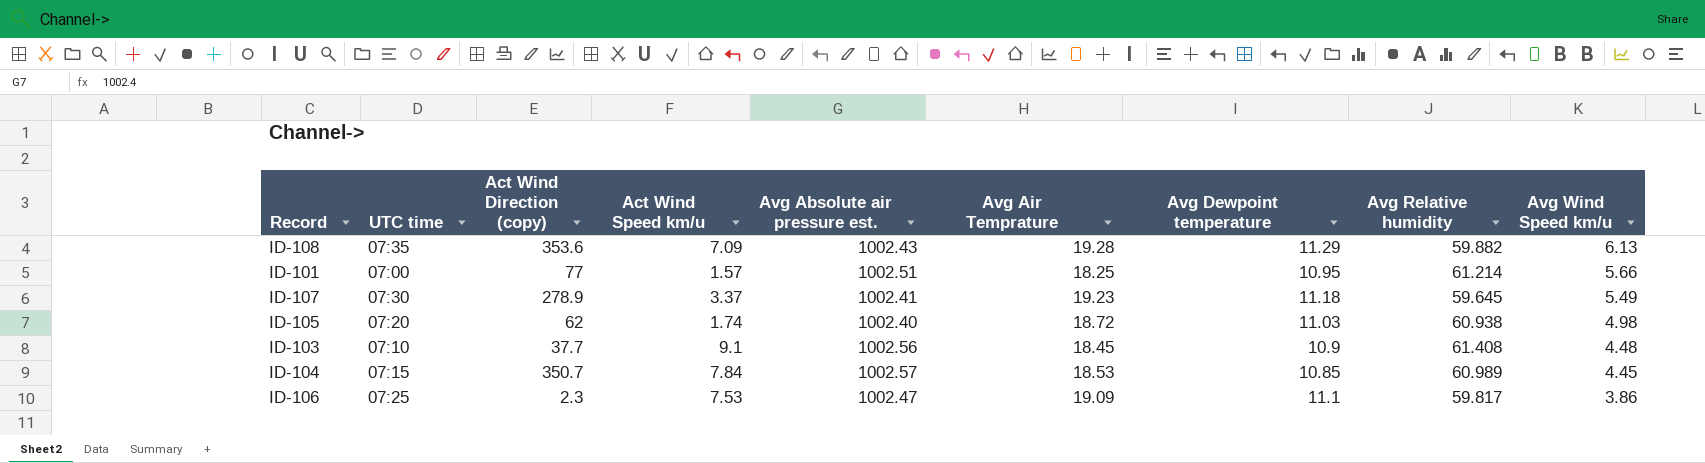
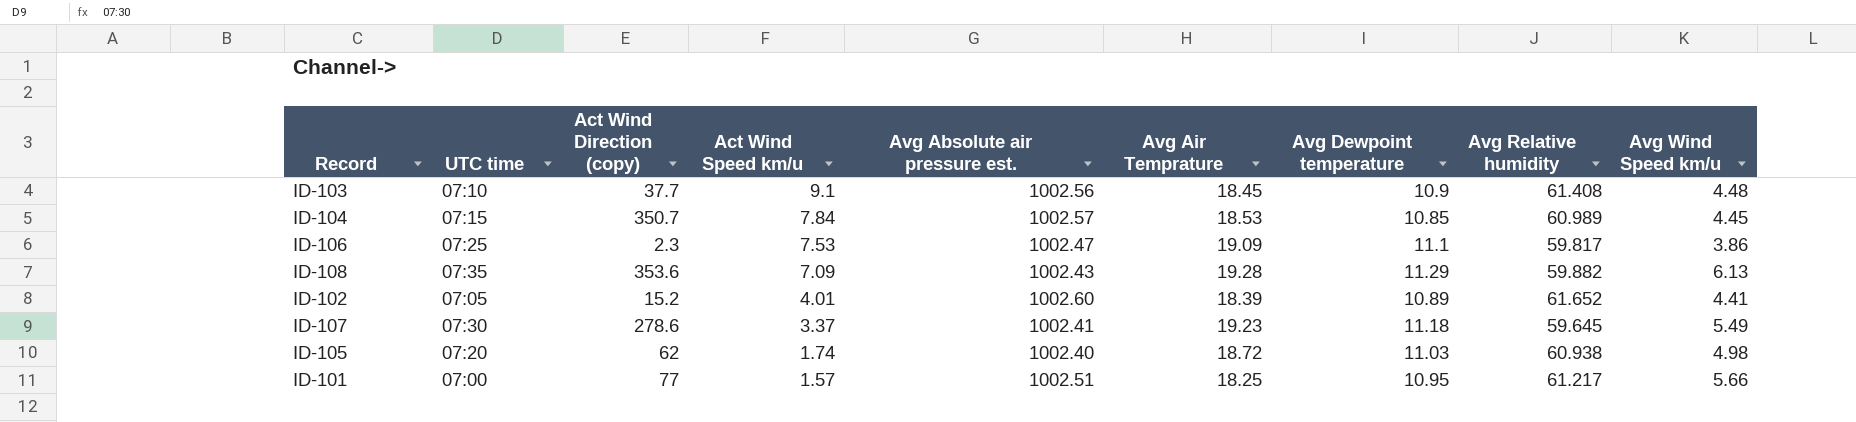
row order: Avg Wind Speed km/u descending -> Act Wind Speed km/u descending
row ID-102: none -> 07:05 | 15.2 | 4.01 | 1002.60 | 18.39 | 10.89 | 61.652 | 4.41
ID-107 | Act Wind Direction (copy): 278.9 -> 278.6
ID-101 | Avg Relative humidity: 61.214 -> 61.217

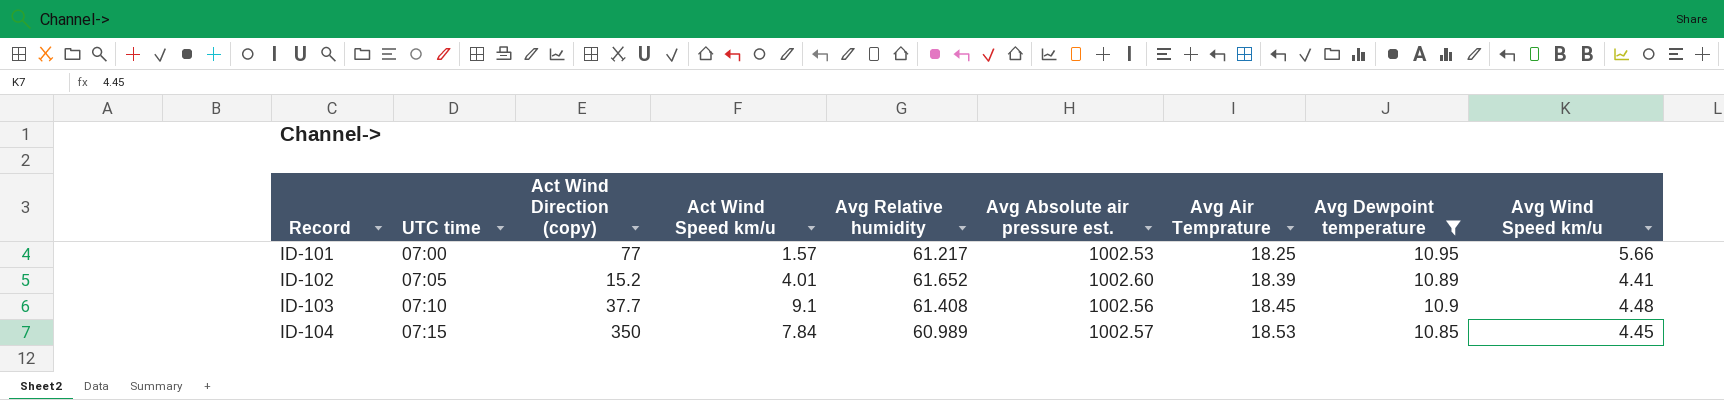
filter: none -> Avg Dewpoint temperature <= 10.95
row order: Act Wind Speed km/u descending -> Record ascending
column Avg Relative humidity | position: 8 -> 5
ID-101 | Avg Absolute air pressure est.: 1002.51 -> 1002.53
ID-104 | Act Wind Direction (copy): 350.7 -> 350

